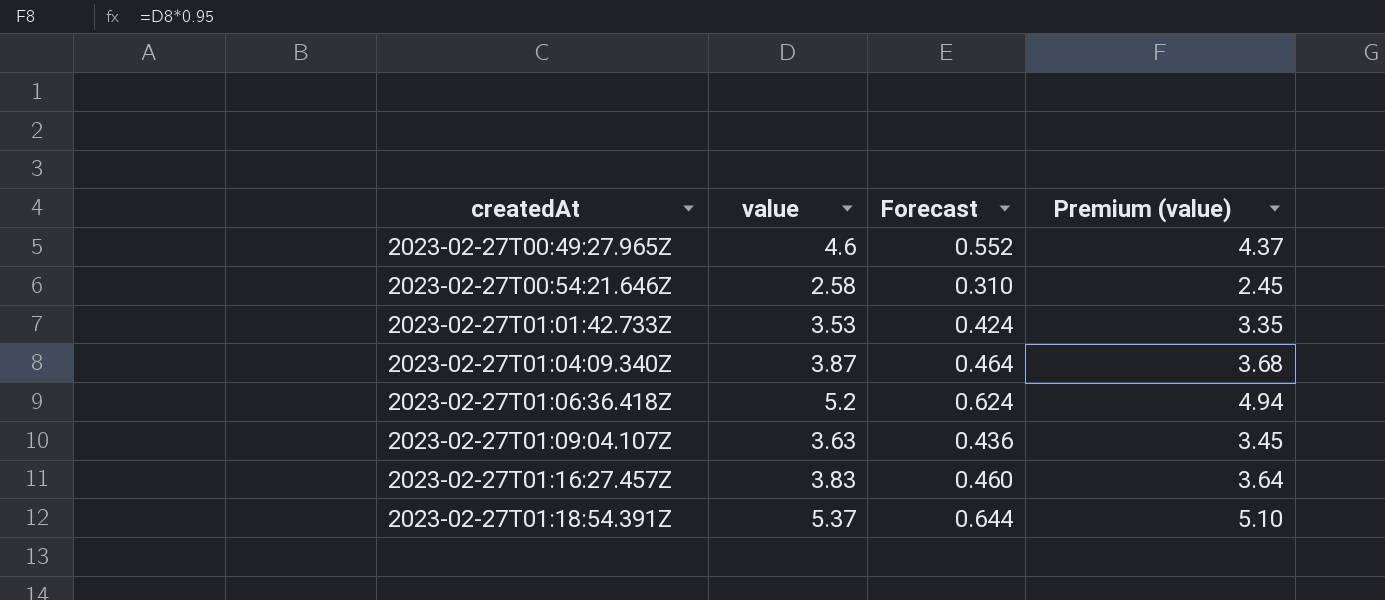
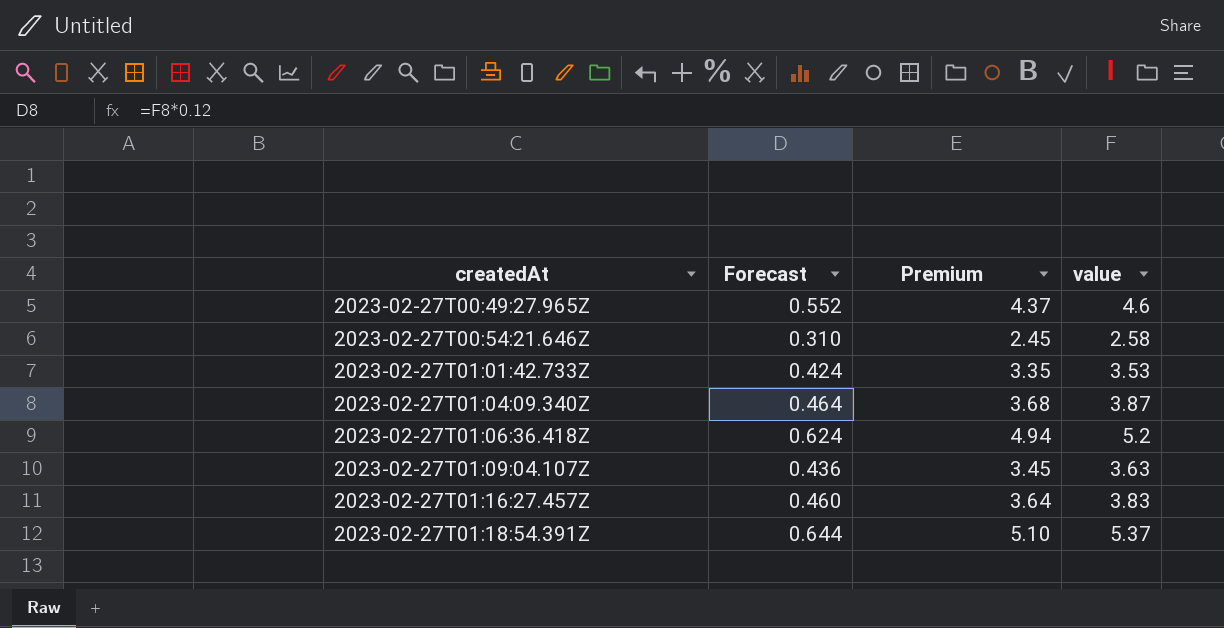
column name: Premium (value) -> Premium
column value | position: 2 -> 4

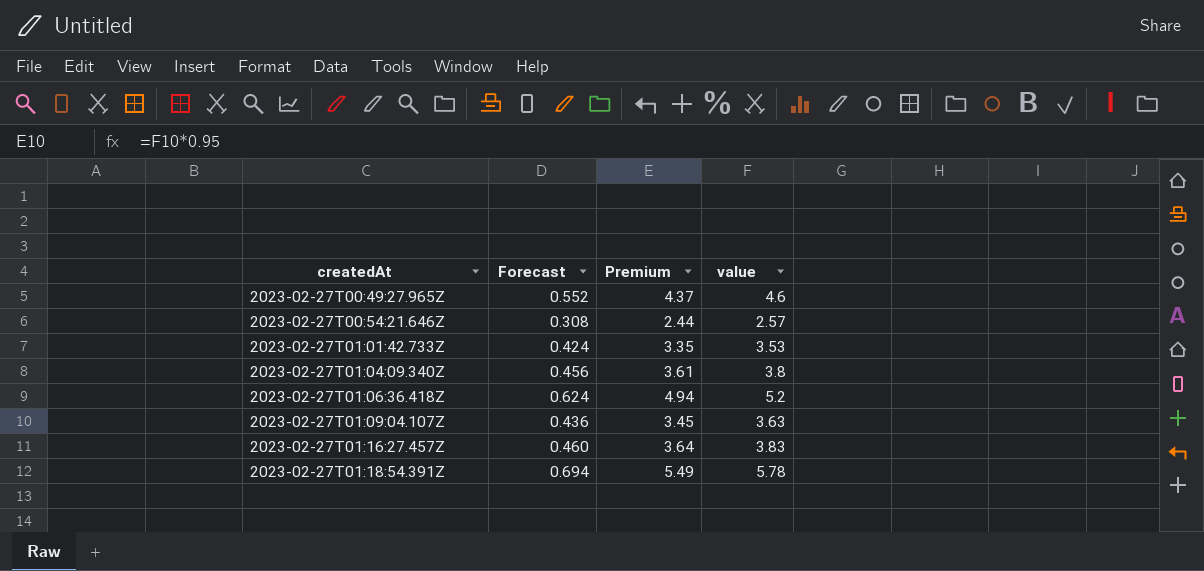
2023-02-27T00:54:21.646Z | Forecast: 0.310 -> 0.308
2023-02-27T00:54:21.646Z | Premium: 2.45 -> 2.44
2023-02-27T00:54:21.646Z | value: 2.58 -> 2.57
2023-02-27T01:04:09.340Z | Forecast: 0.464 -> 0.456
2023-02-27T01:04:09.340Z | Premium: 3.68 -> 3.61
2023-02-27T01:04:09.340Z | value: 3.87 -> 3.8
2023-02-27T01:18:54.391Z | Forecast: 0.644 -> 0.694
2023-02-27T01:18:54.391Z | Premium: 5.10 -> 5.49
2023-02-27T01:18:54.391Z | value: 5.37 -> 5.78

